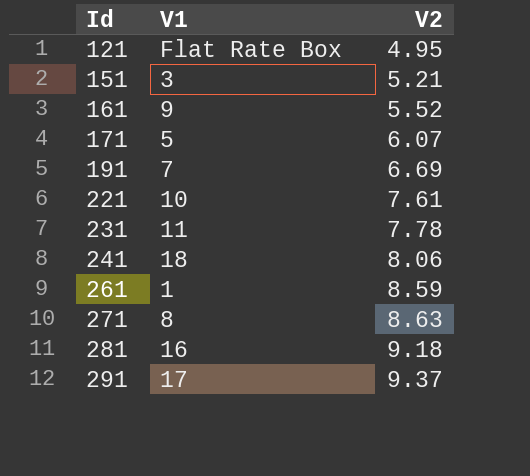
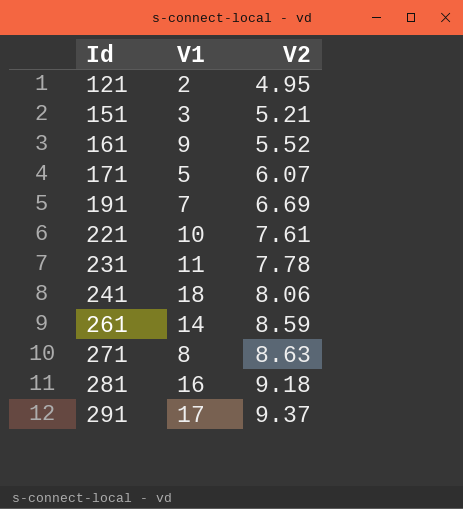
121 | V1: Flat Rate Box -> 2
261 | V1: 1 -> 14

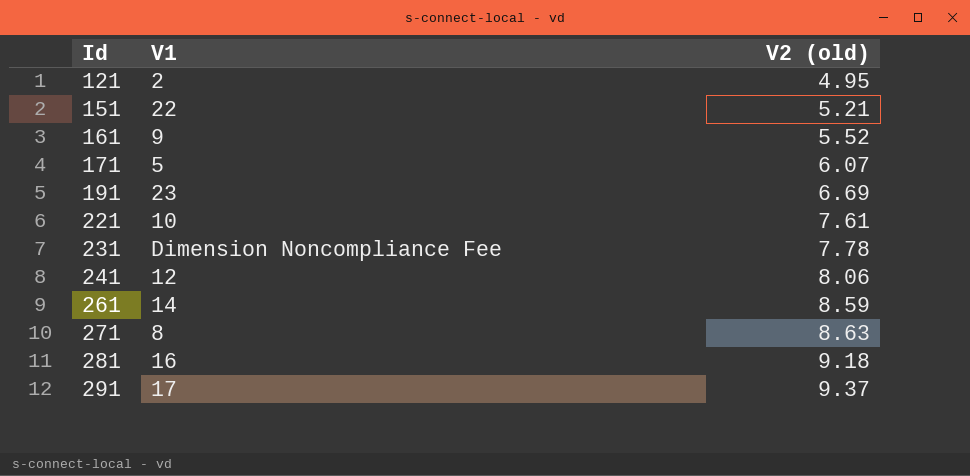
column name: V2 -> V2 (old)
151 | V1: 3 -> 22
191 | V1: 7 -> 23
231 | V1: 11 -> Dimension Noncompliance Fee
241 | V1: 18 -> 12

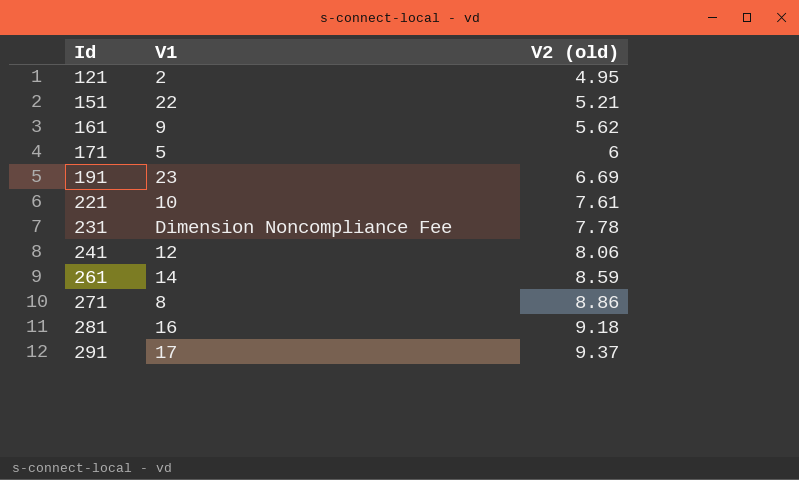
161 | V2 (old): 5.52 -> 5.62
171 | V2 (old): 6.07 -> 6
271 | V2 (old): 8.63 -> 8.86

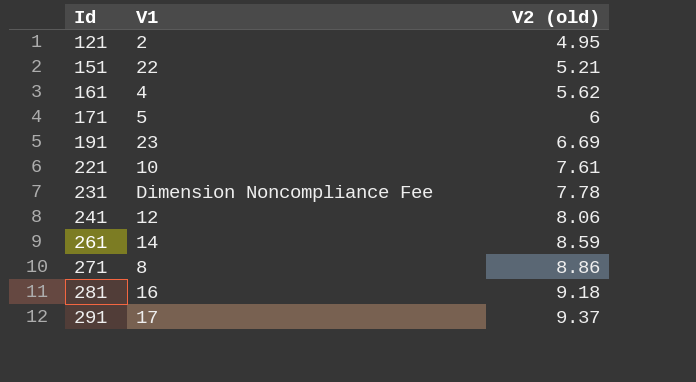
161 | V1: 9 -> 4

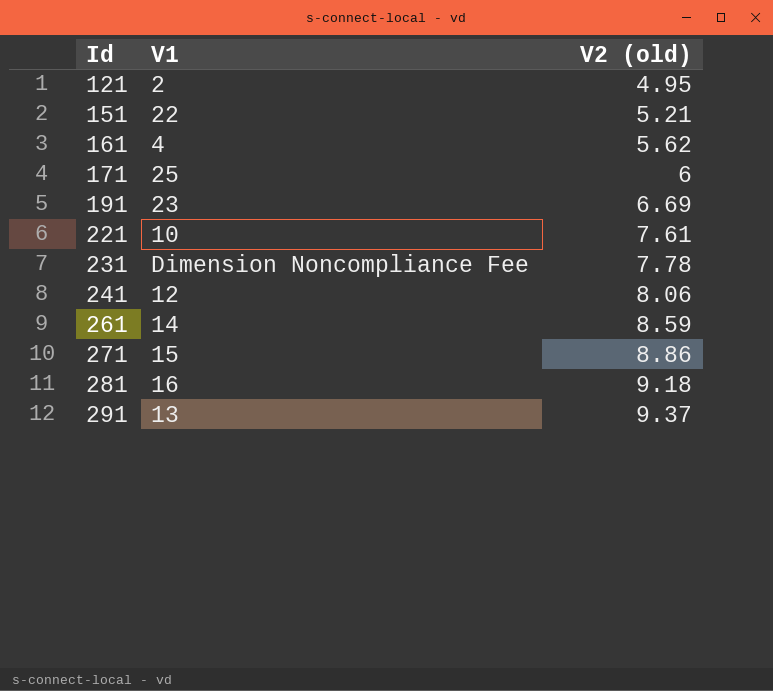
171 | V1: 5 -> 25
271 | V1: 8 -> 15
291 | V1: 17 -> 13

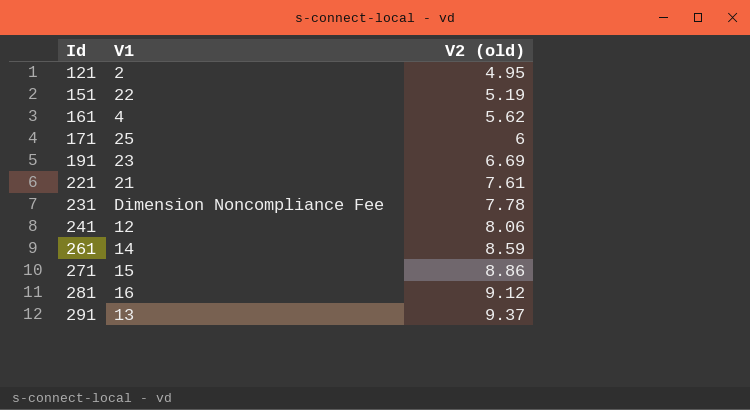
151 | V2 (old): 5.21 -> 5.19
221 | V1: 10 -> 21
281 | V2 (old): 9.18 -> 9.12

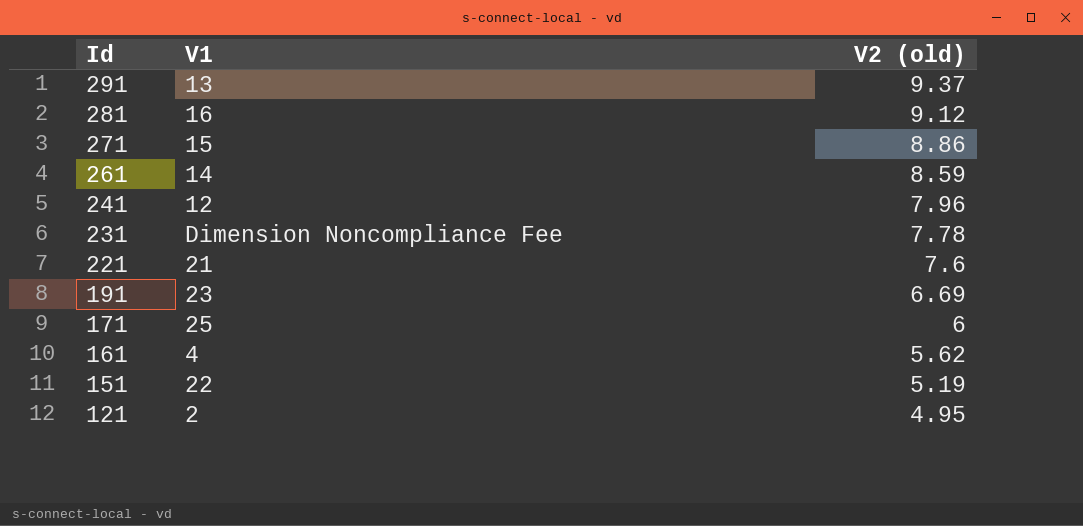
row order: Id ascending -> Id descending
241 | V2 (old): 8.06 -> 7.96
221 | V2 (old): 7.61 -> 7.6

